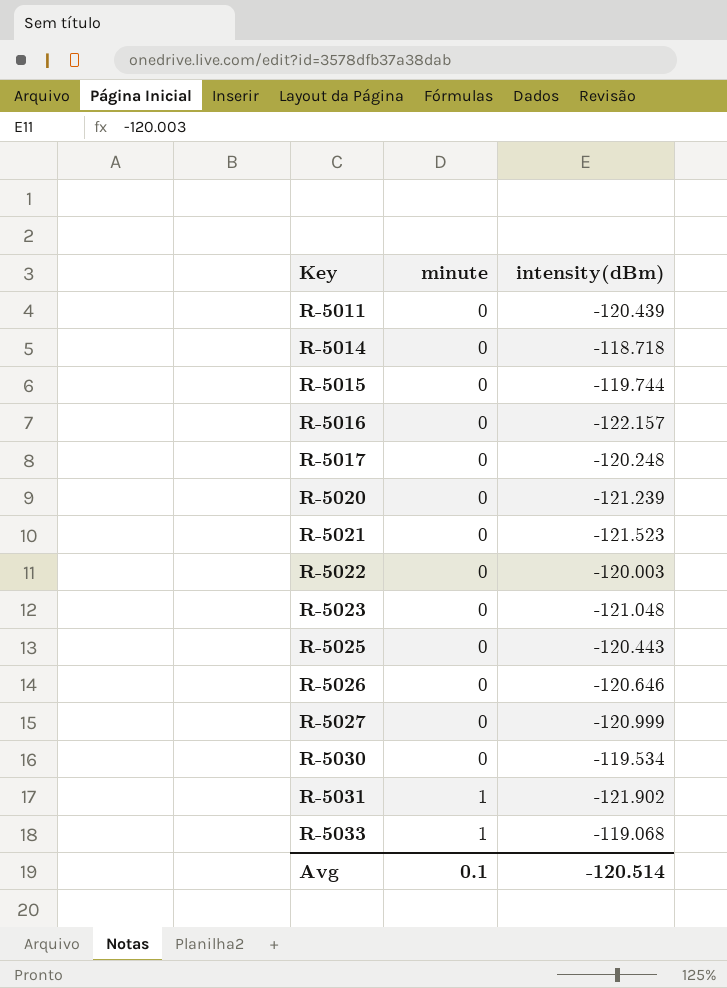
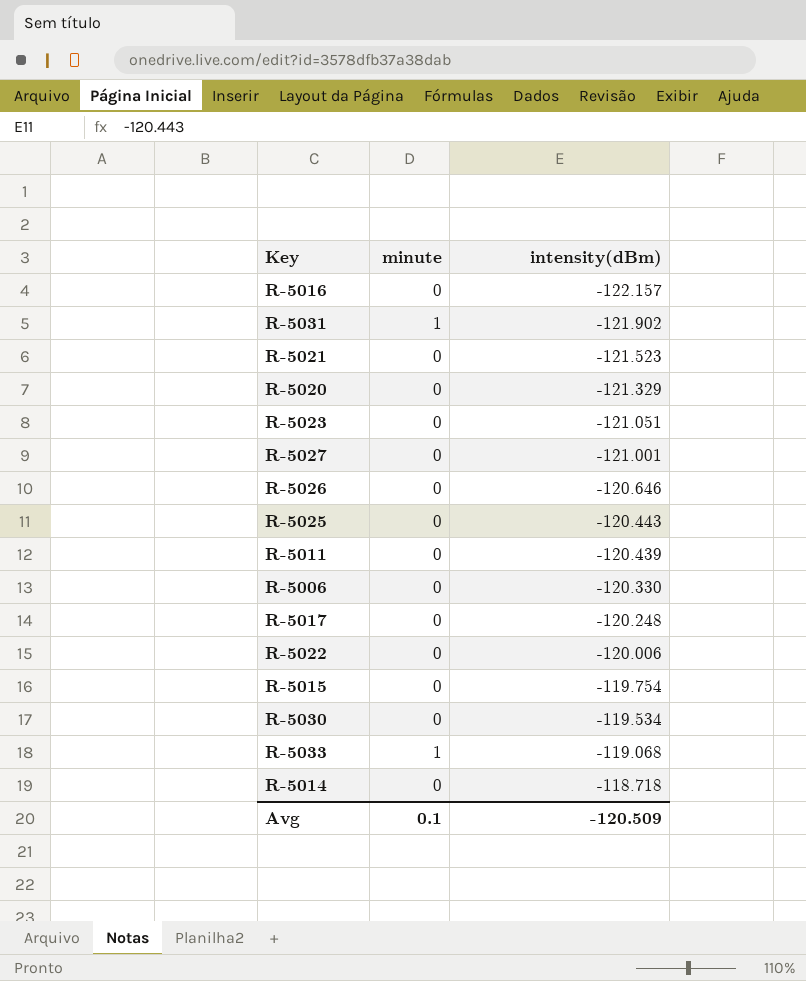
row order: Key ascending -> intensity(dBm) ascending
R-5020 | intensity(dBm): -121.239 -> -121.329
R-5023 | intensity(dBm): -121.048 -> -121.051
R-5027 | intensity(dBm): -120.999 -> -121.001
row R-5006: none -> 0 | -120.330
R-5022 | intensity(dBm): -120.003 -> -120.006
R-5015 | intensity(dBm): -119.744 -> -119.754
Avg | intensity(dBm): -120.514 -> -120.509

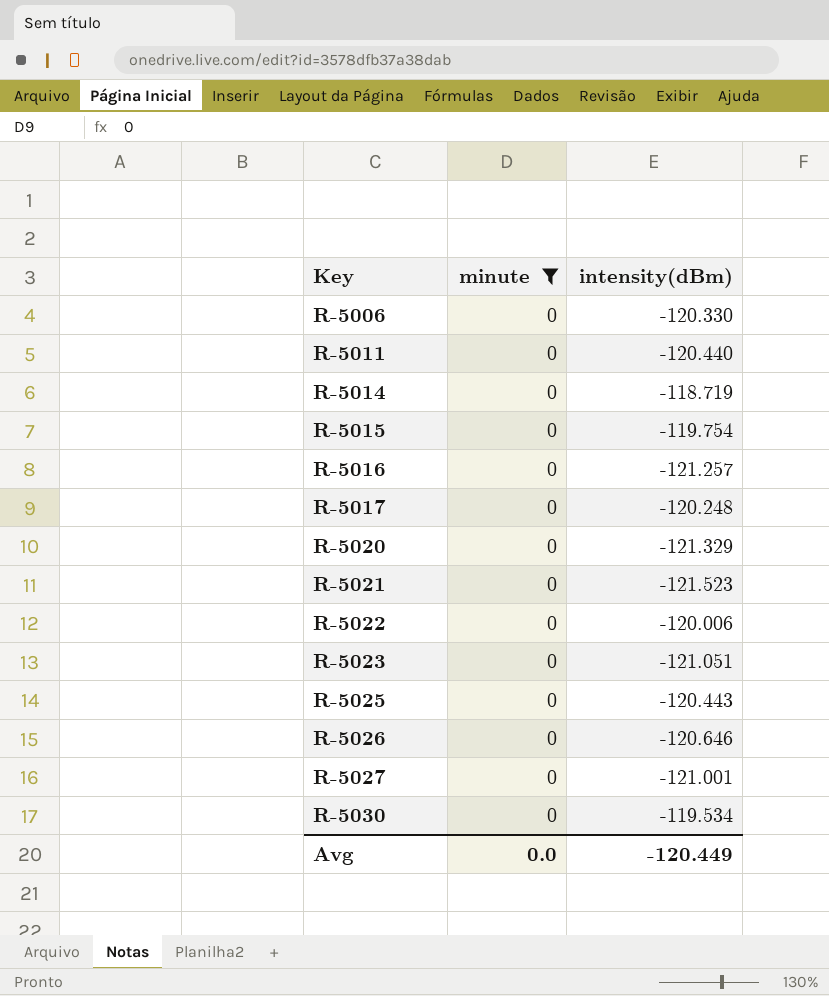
filter: none -> minute = 0
row order: intensity(dBm) ascending -> Key ascending
R-5011 | intensity(dBm): -120.439 -> -120.440
R-5014 | intensity(dBm): -118.718 -> -118.719
R-5016 | intensity(dBm): -122.157 -> -121.257
Avg | minute: 0.1 -> 0.0
Avg | intensity(dBm): -120.509 -> -120.449

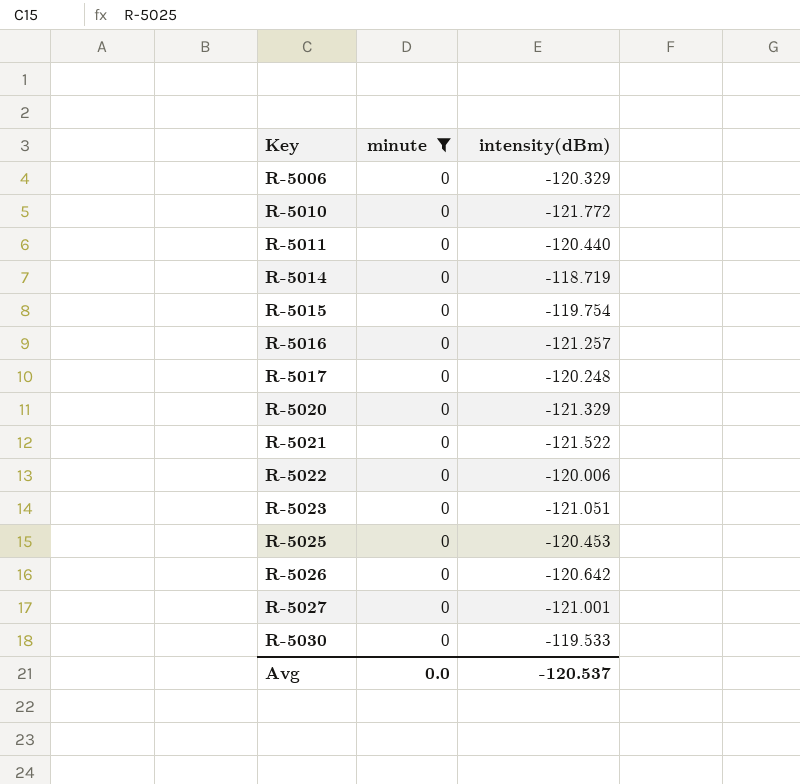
R-5006 | intensity(dBm): -120.330 -> -120.329
row R-5010: none -> 0 | -121.772
R-5021 | intensity(dBm): -121.523 -> -121.522
R-5025 | intensity(dBm): -120.443 -> -120.453
R-5026 | intensity(dBm): -120.646 -> -120.642
R-5030 | intensity(dBm): -119.534 -> -119.533
Avg | intensity(dBm): -120.449 -> -120.537

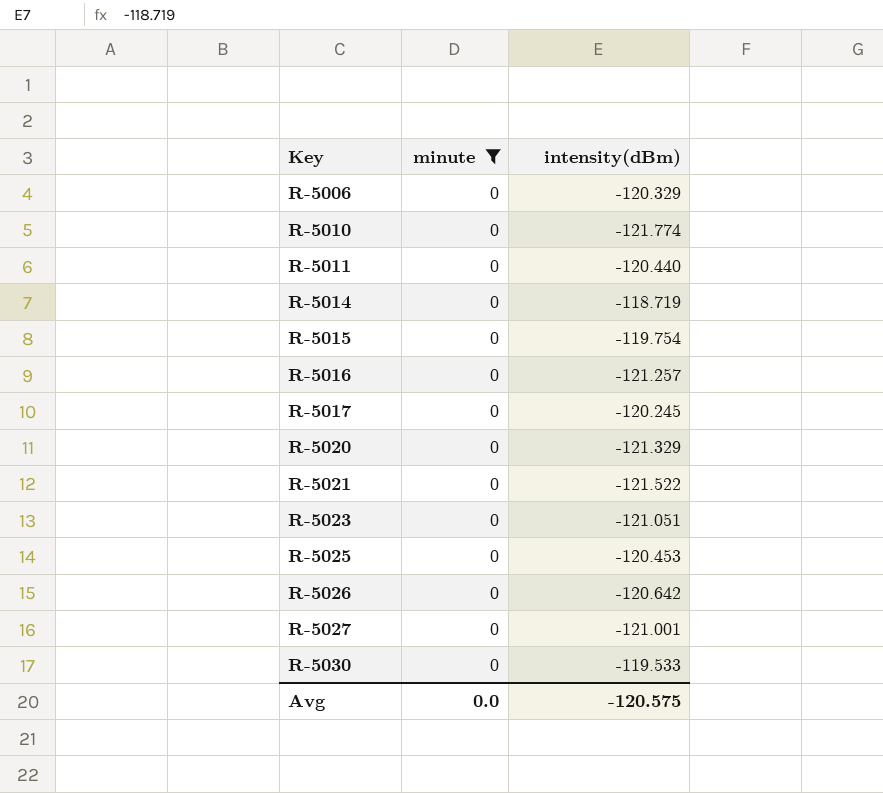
row R-5022: 0 | -120.006 -> none
R-5010 | intensity(dBm): -121.772 -> -121.774
R-5017 | intensity(dBm): -120.248 -> -120.245
Avg | intensity(dBm): -120.537 -> -120.575

